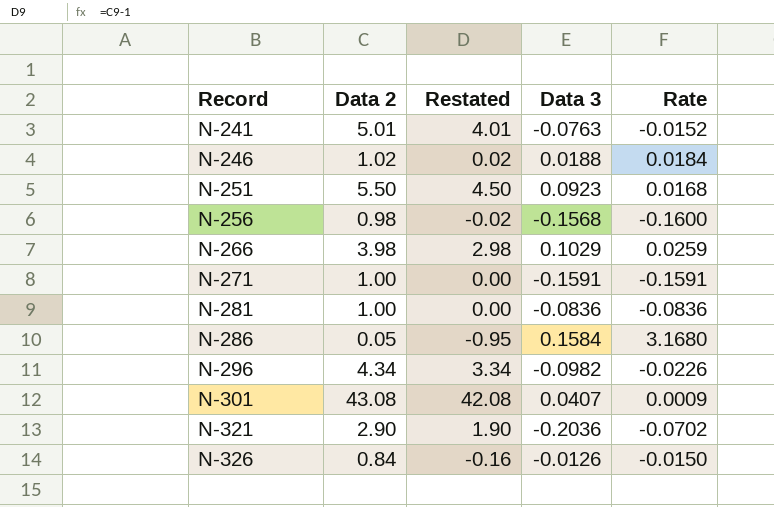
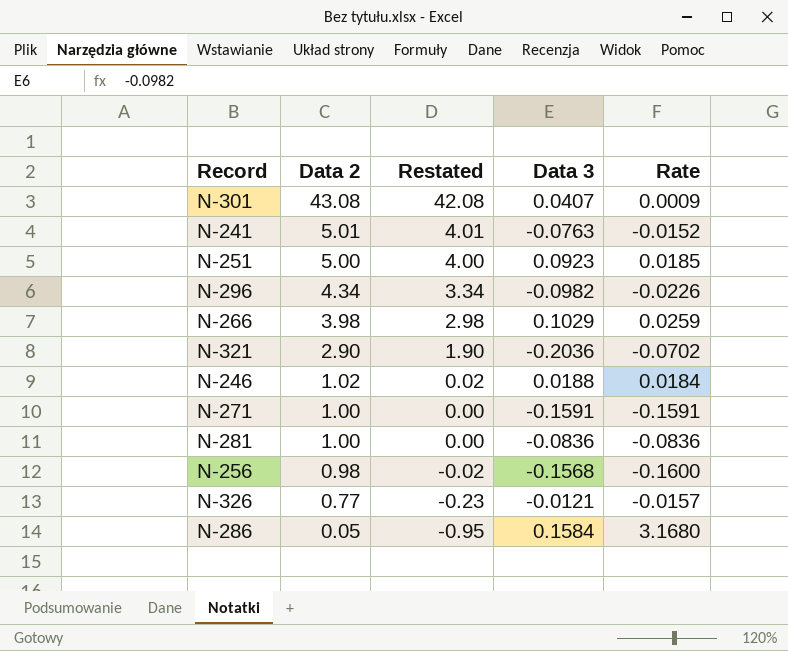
row order: Record ascending -> Data 2 descending
N-251 | Data 2: 5.50 -> 5.00
N-251 | Restated: 4.50 -> 4.00
N-251 | Rate: 0.0168 -> 0.0185
N-326 | Data 2: 0.84 -> 0.77
N-326 | Restated: -0.16 -> -0.23
N-326 | Data 3: -0.0126 -> -0.0121
N-326 | Rate: -0.0150 -> -0.0157

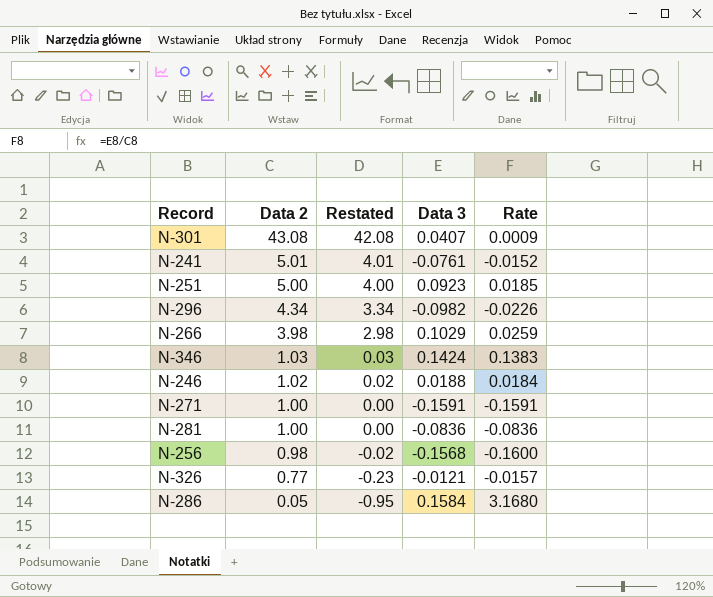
row N-321: 2.90 | 1.90 | -0.2036 | -0.0702 -> none
N-241 | Data 3: -0.0763 -> -0.0761
row N-346: none -> 1.03 | 0.03 | 0.1424 | 0.1383

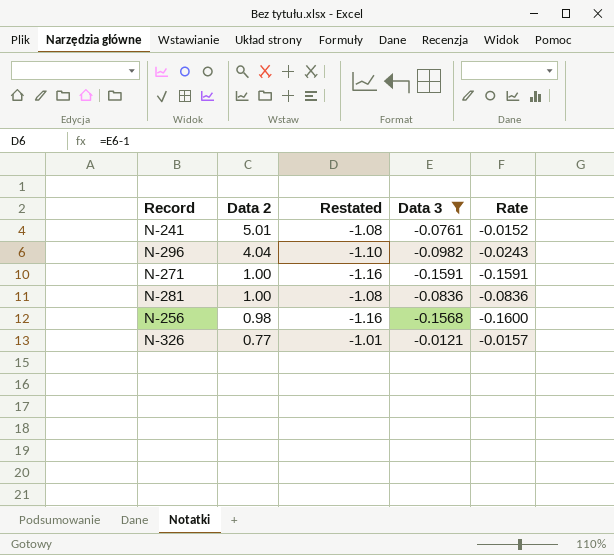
filter: none -> Data 3 <= -0.0121
column Restated | formula: [Data 2] - 1 -> [Data 3] - 1
N-296 | Data 2: 4.34 -> 4.04
N-296 | Rate: -0.0226 -> -0.0243

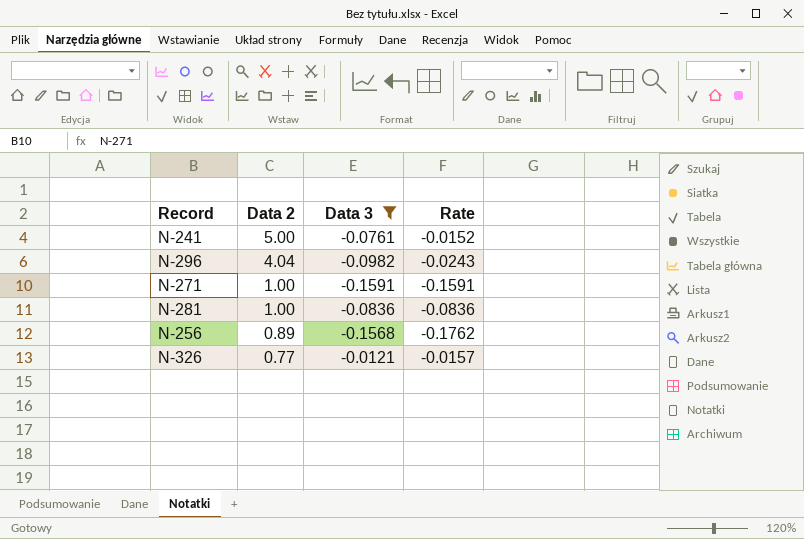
column Restated | formula: [Data 3] - 1 -> none
N-241 | Data 2: 5.01 -> 5.00
N-256 | Data 2: 0.98 -> 0.89
N-256 | Rate: -0.1600 -> -0.1762

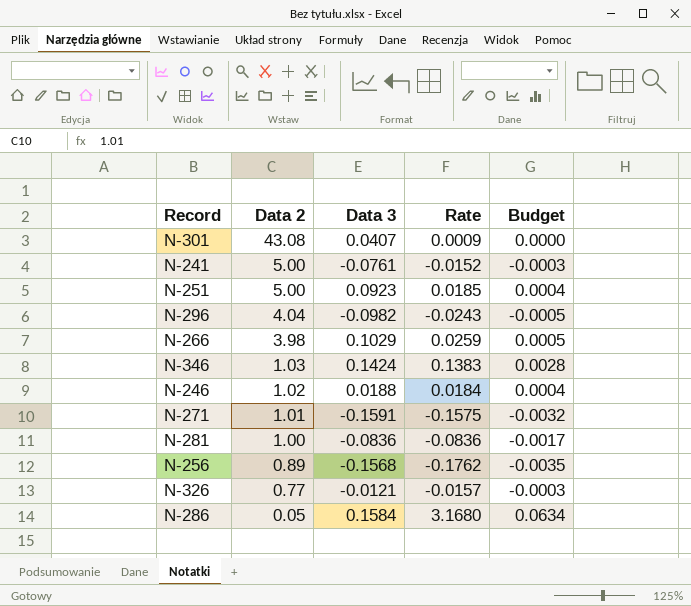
filter: Data 3 <= -0.0121 -> none
column Budget | formula: none -> [Rate] * 0.02
N-271 | Data 2: 1.00 -> 1.01
N-271 | Rate: -0.1591 -> -0.1575

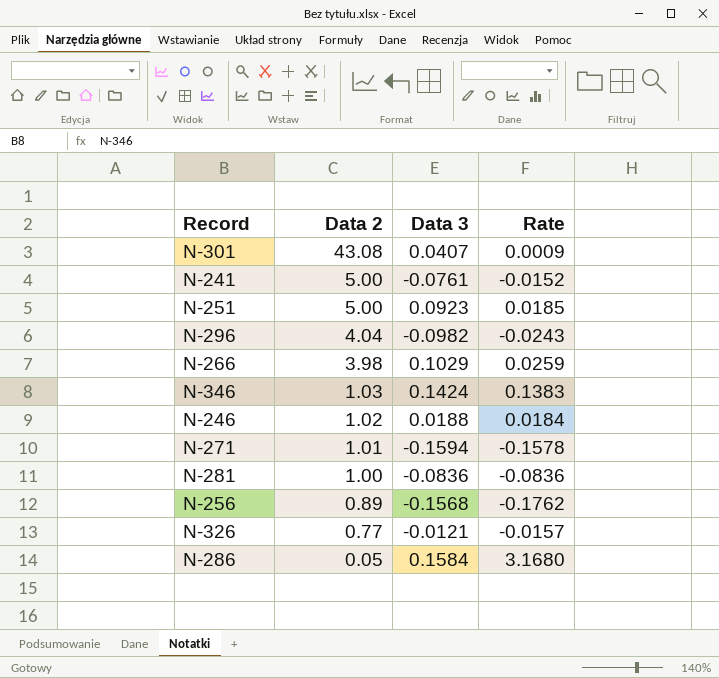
column Budget | formula: [Rate] * 0.02 -> none
N-271 | Data 3: -0.1591 -> -0.1594
N-271 | Rate: -0.1575 -> -0.1578

